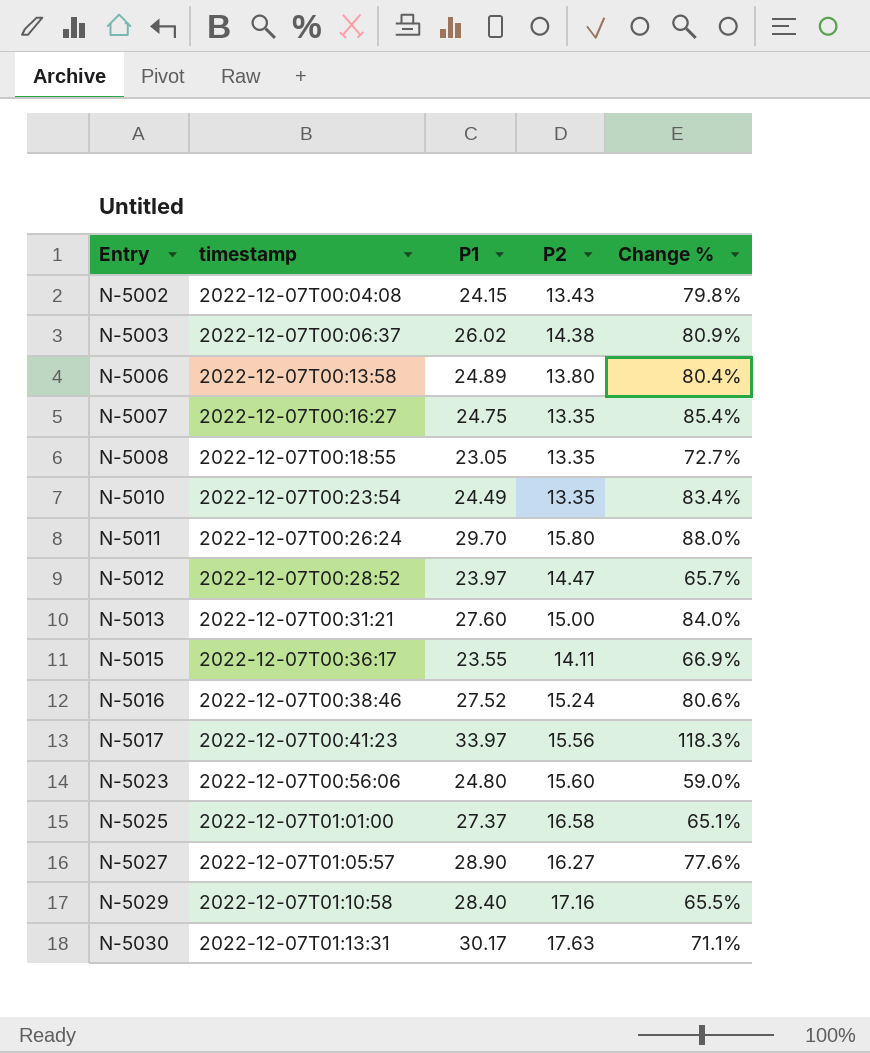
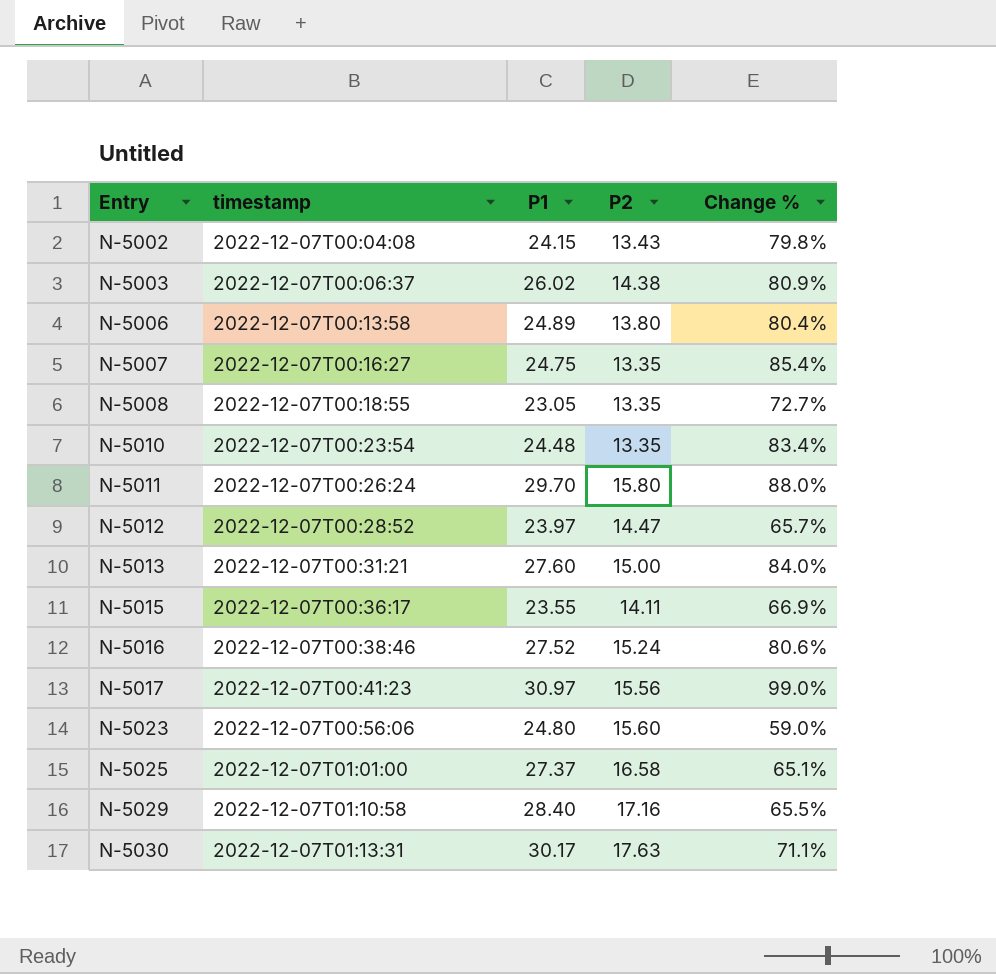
row N-5027: 2022-12-07T01:05:57 | 28.90 | 16.27 | 77.6% -> none
N-5010 | P1: 24.49 -> 24.48
N-5017 | P1: 33.97 -> 30.97
N-5017 | Change %: 118.3% -> 99.0%

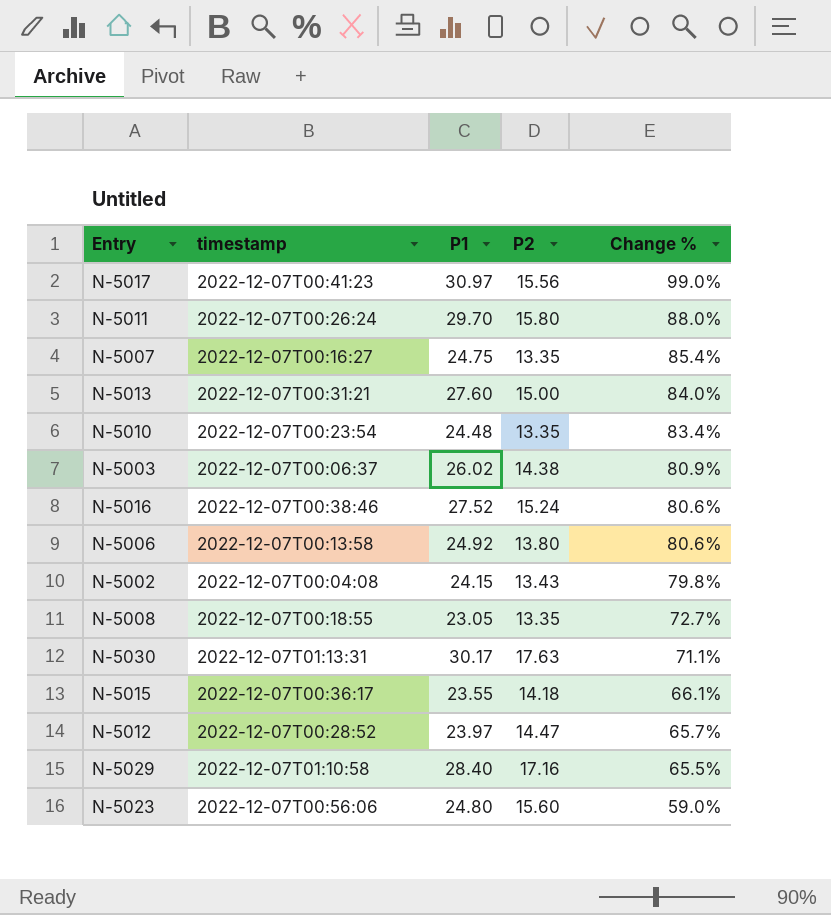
row order: Entry ascending -> Change % descending
row N-5025: 2022-12-07T01:01:00 | 27.37 | 16.58 | 65.1% -> none
N-5006 | P1: 24.89 -> 24.92
N-5006 | Change %: 80.4% -> 80.6%
N-5015 | P2: 14.11 -> 14.18
N-5015 | Change %: 66.9% -> 66.1%

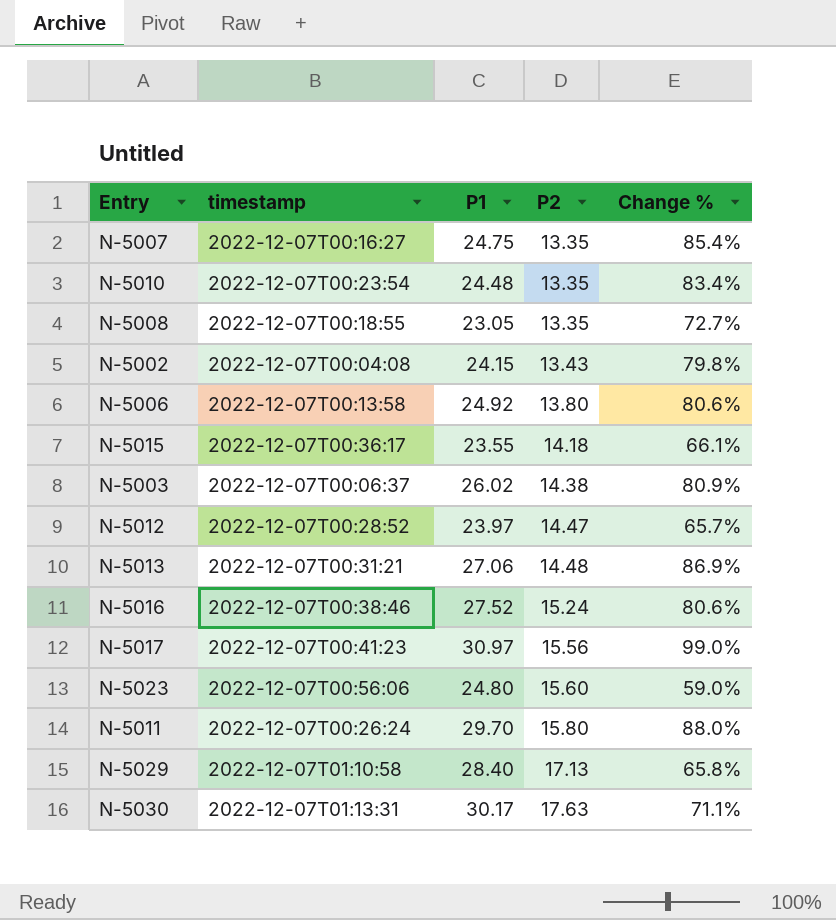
row order: Change % descending -> P2 ascending
N-5013 | P1: 27.60 -> 27.06
N-5013 | P2: 15.00 -> 14.48
N-5013 | Change %: 84.0% -> 86.9%
N-5029 | P2: 17.16 -> 17.13
N-5029 | Change %: 65.5% -> 65.8%

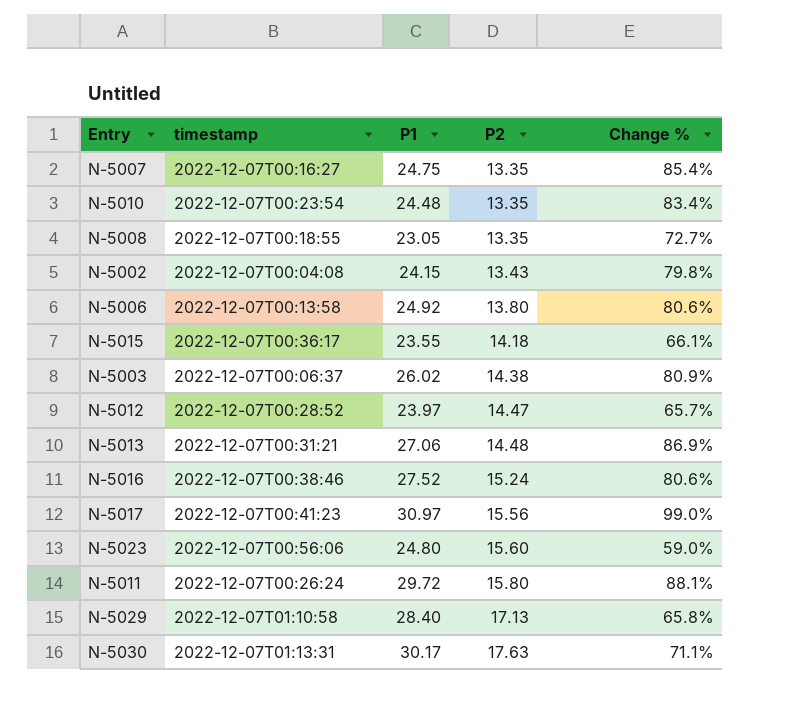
N-5011 | P1: 29.70 -> 29.72
N-5011 | Change %: 88.0% -> 88.1%

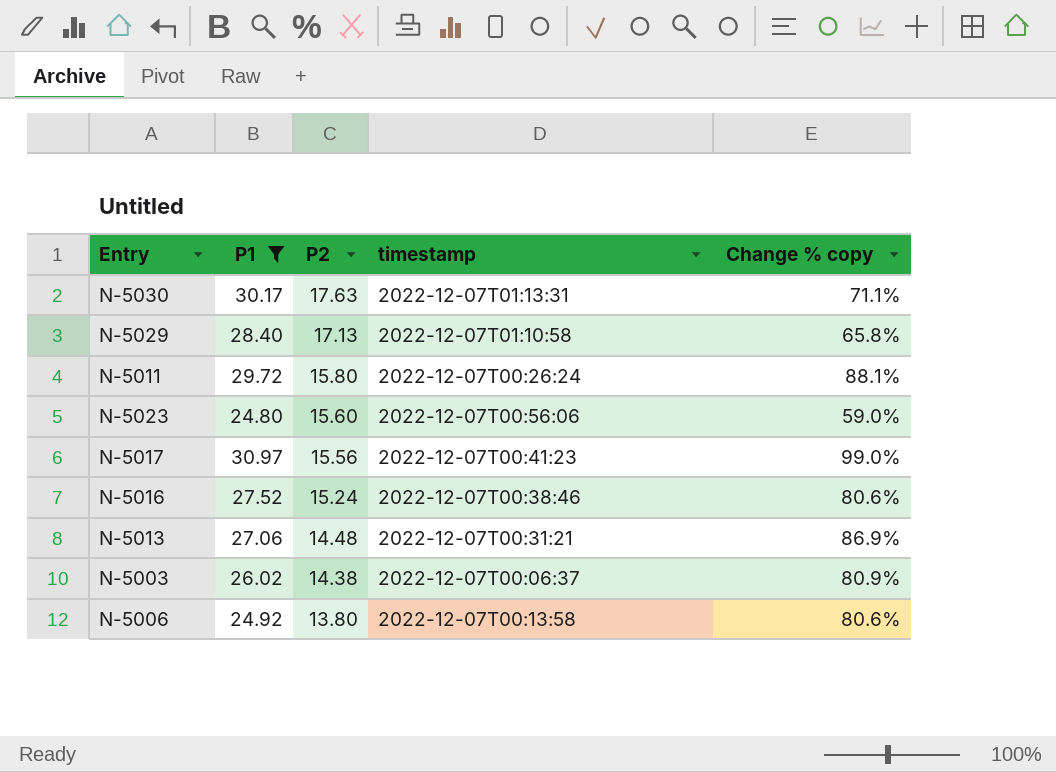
filter: none -> P1 >= 24.80
row order: P2 ascending -> P2 descending
column timestamp | position: 2 -> 4
column name: Change % -> Change % copy

